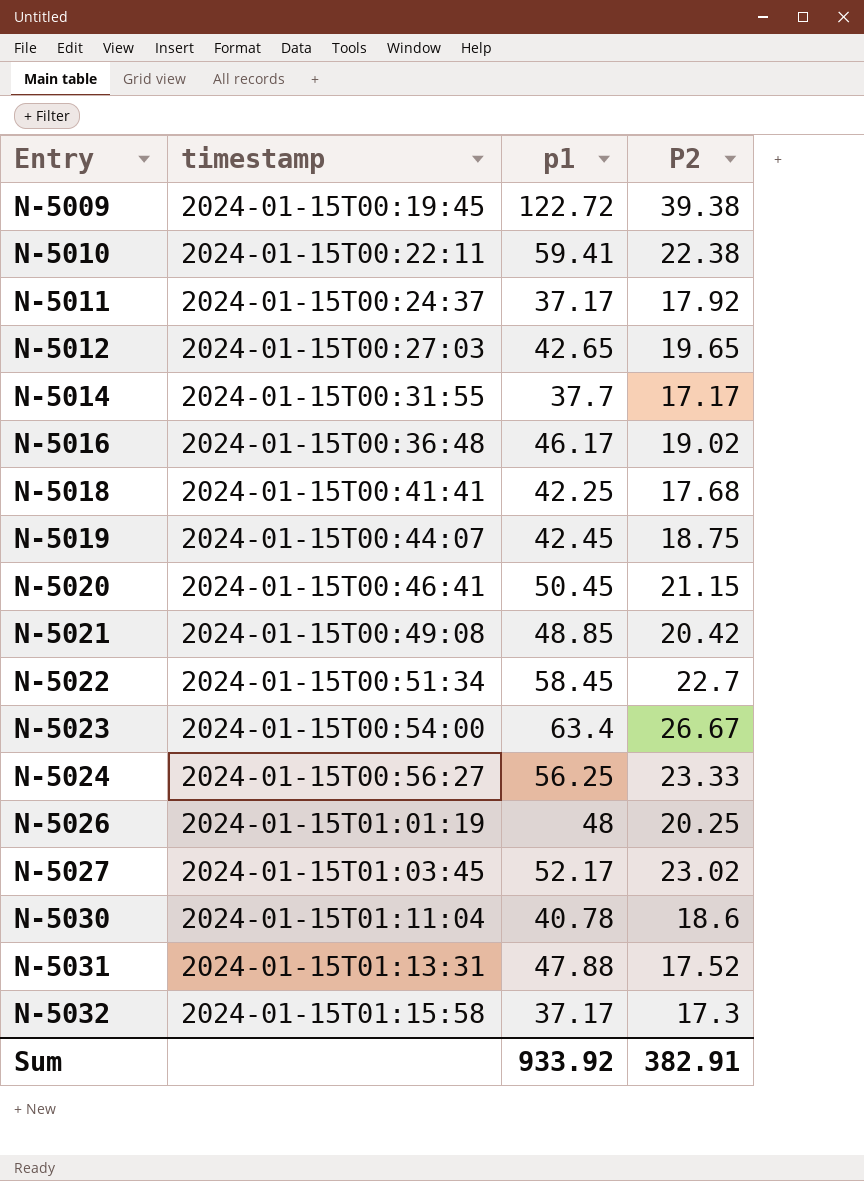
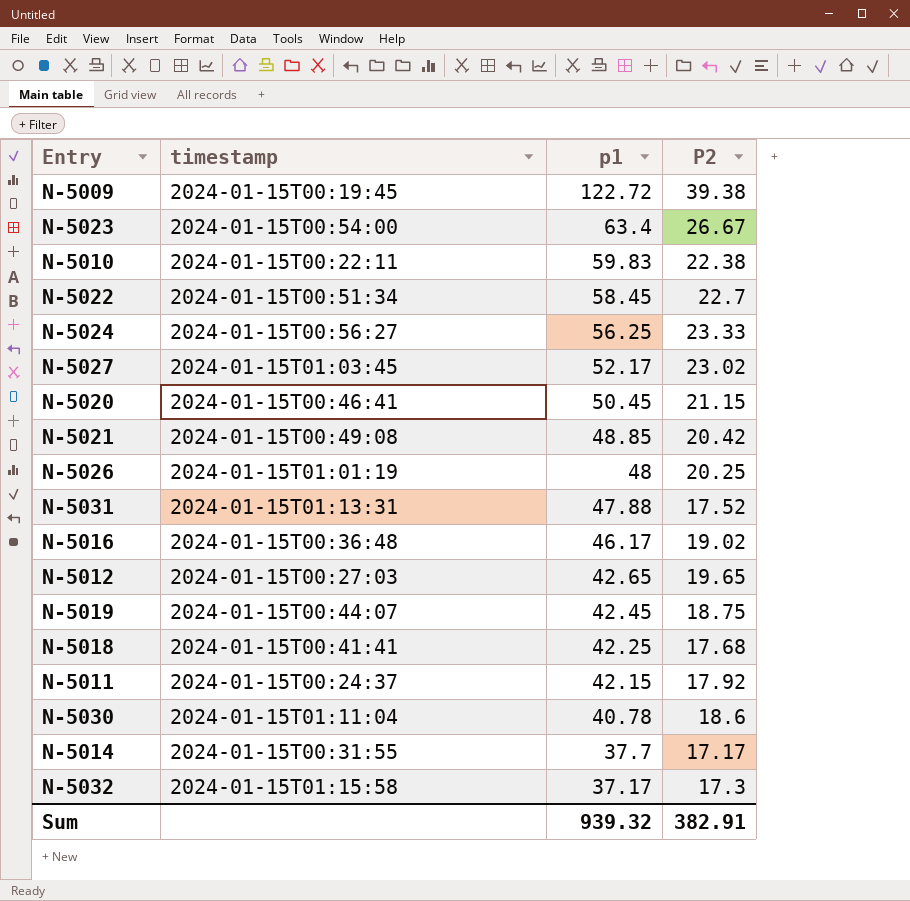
row order: Entry ascending -> p1 descending
N-5010 | p1: 59.41 -> 59.83
N-5011 | p1: 37.17 -> 42.15
Sum | p1: 933.92 -> 939.32

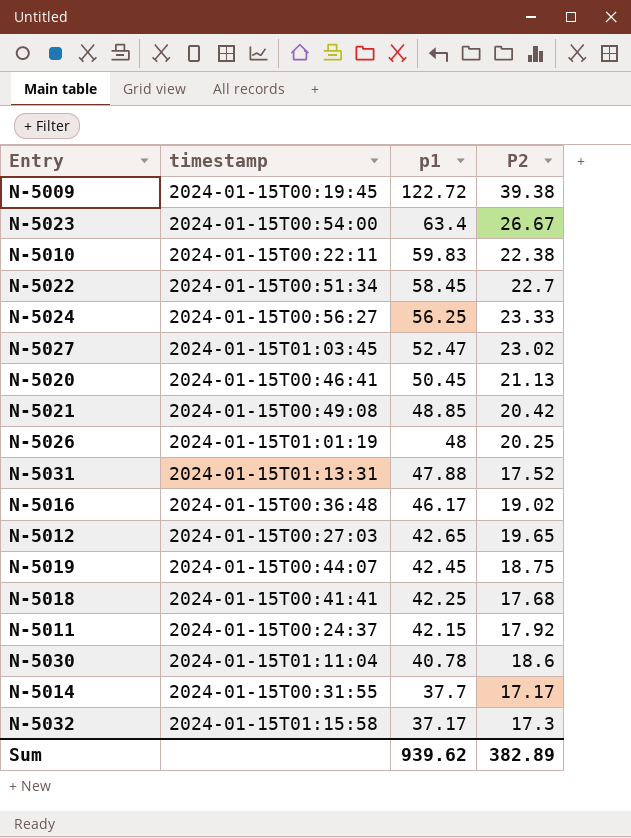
N-5027 | p1: 52.17 -> 52.47
N-5020 | P2: 21.15 -> 21.13
Sum | p1: 939.32 -> 939.62
Sum | P2: 382.91 -> 382.89

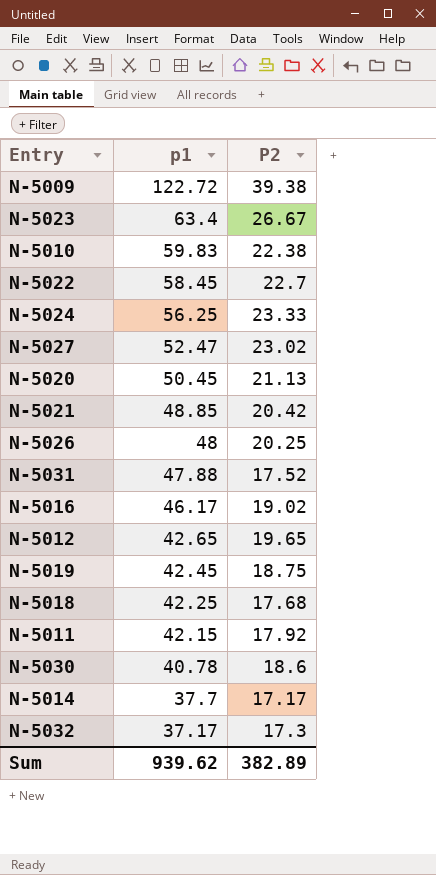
column timestamp | position: 2 -> none

